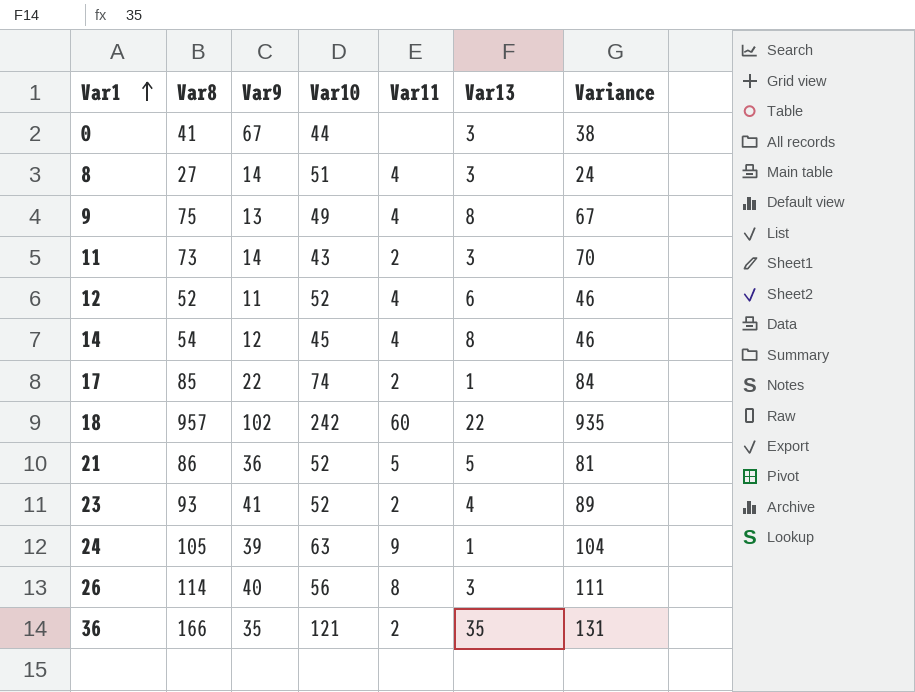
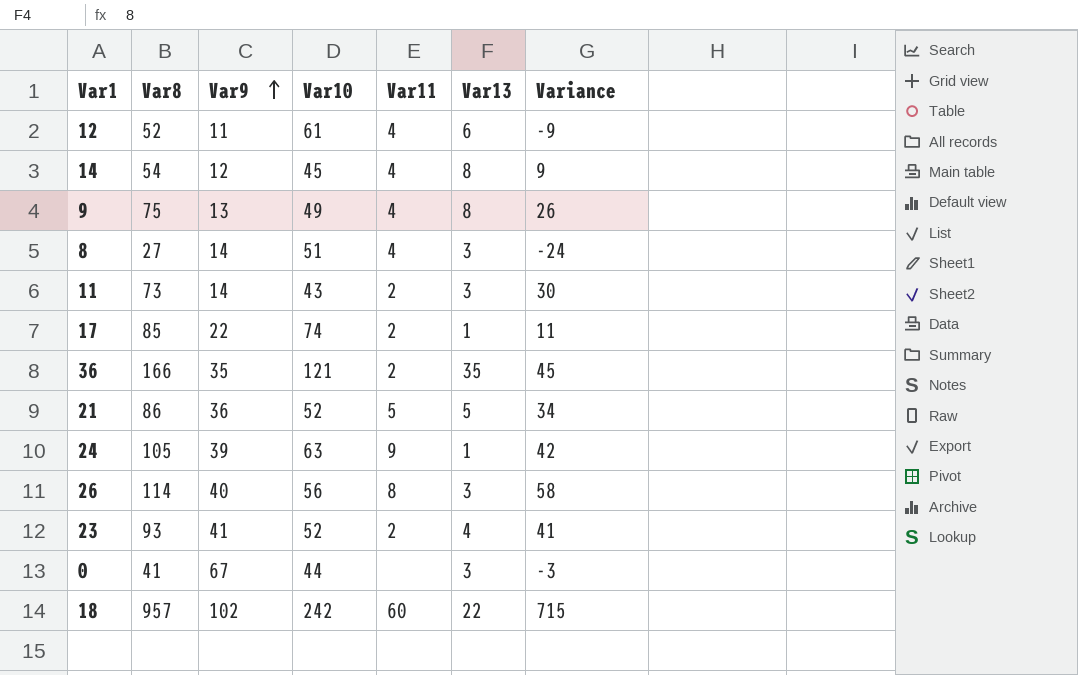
row order: Var1 ascending -> Var9 ascending
column Variance | formula: [Var8] - [Var13] -> [Var8] - [Var10]
12 | Var10: 52 -> 61

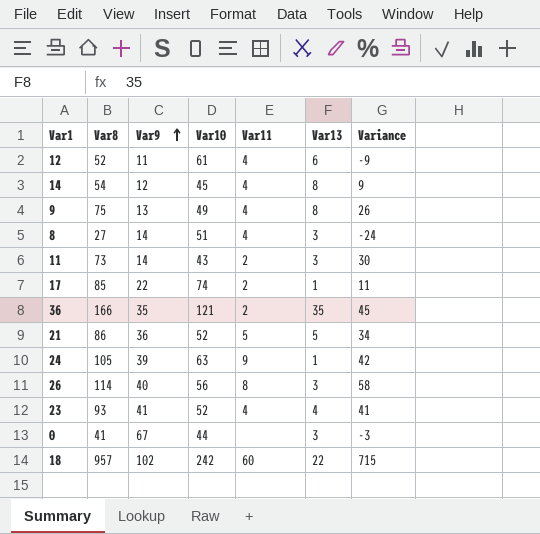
23 | Var11: 2 -> 4

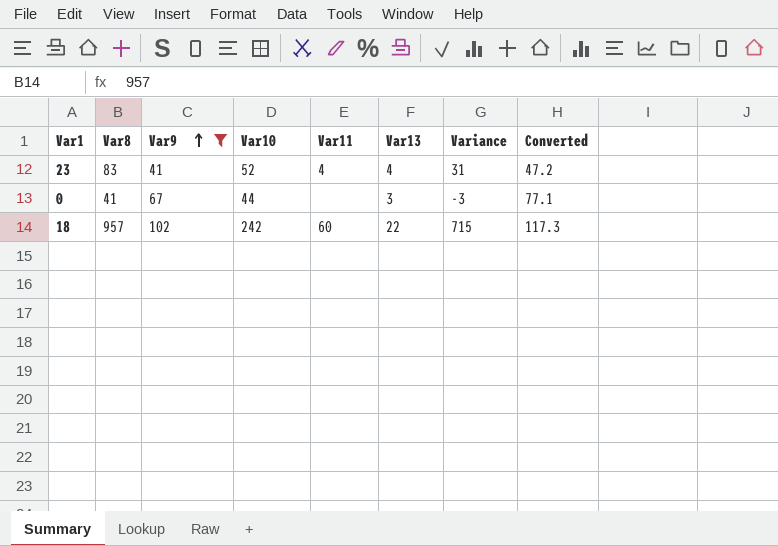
filter: none -> Var9 >= 41
column Converted | formula: none -> [Var9] * 1.15
23 | Var8: 93 -> 83
23 | Variance: 41 -> 31

